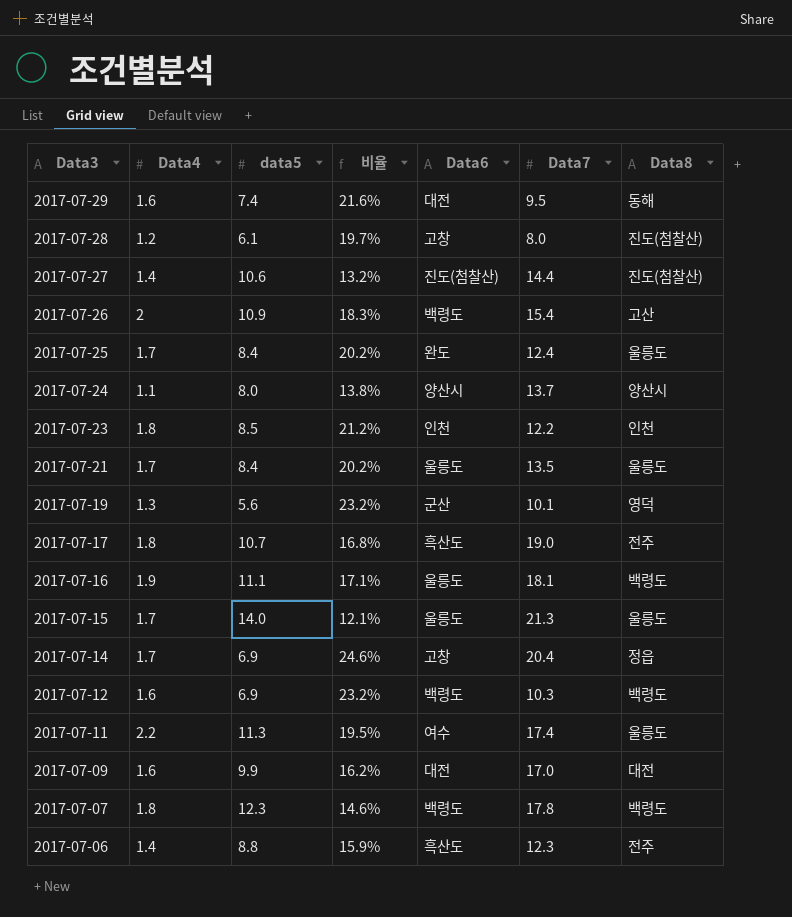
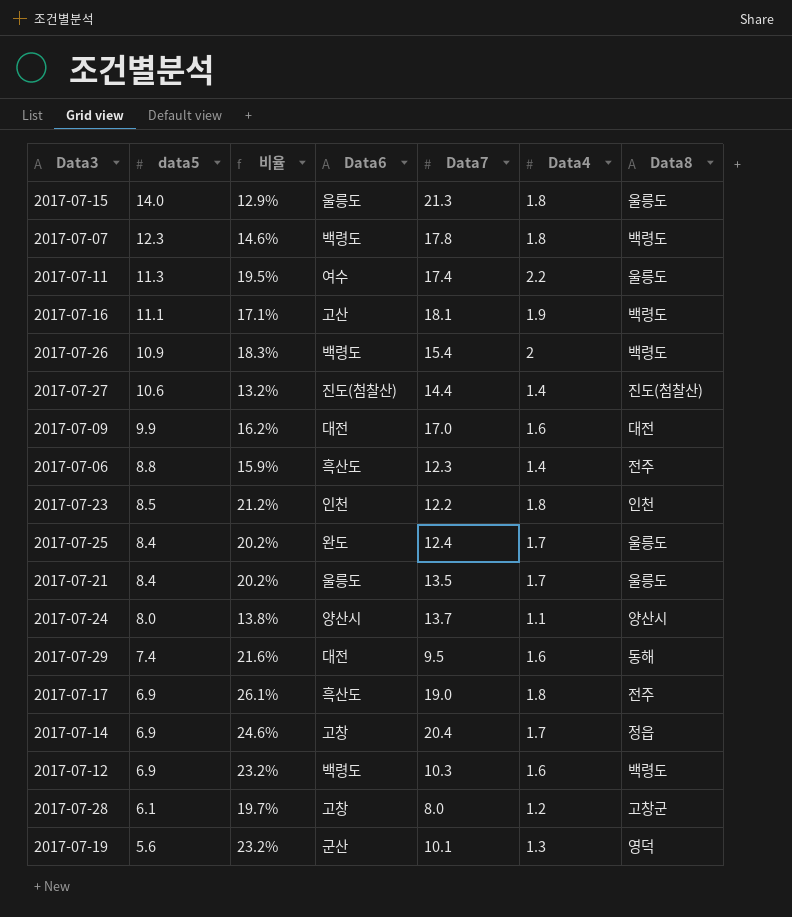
row order: Data3 descending -> data5 descending
column Data4 | position: 2 -> 6
2017-07-15 | 비율: 12.1% -> 12.9%
2017-07-15 | Data4: 1.7 -> 1.8
2017-07-16 | Data6: 울릉도 -> 고산
2017-07-26 | Data8: 고산 -> 백령도
2017-07-17 | data5: 10.7 -> 6.9
2017-07-17 | 비율: 16.8% -> 26.1%
2017-07-28 | Data8: 진도(첨찰산) -> 고창군

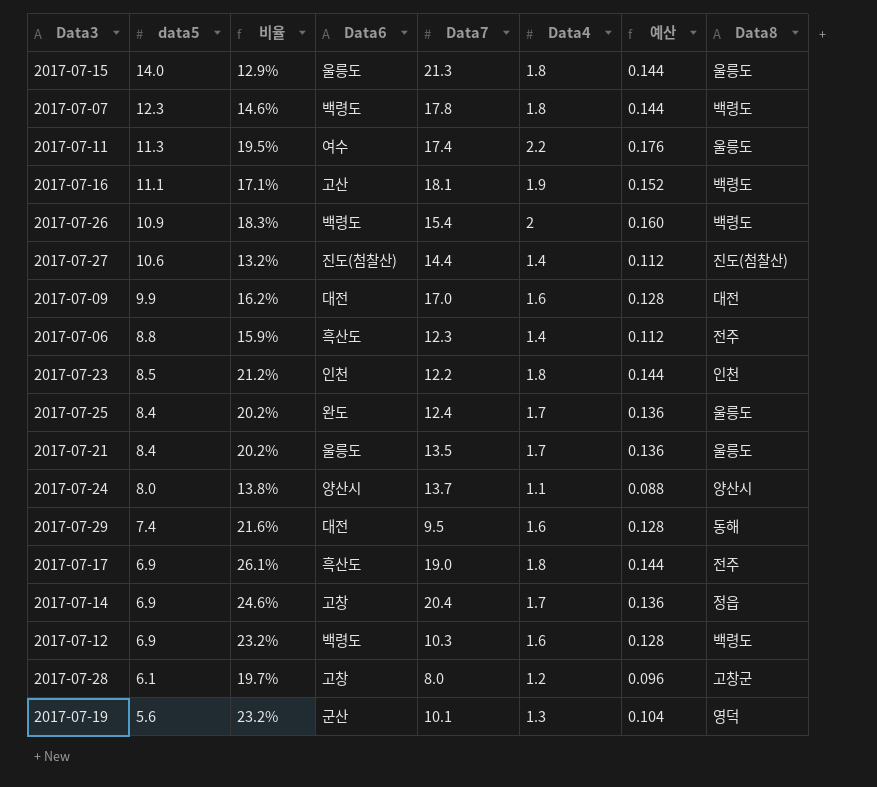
column 예산 | formula: none -> [Data4] * 0.08

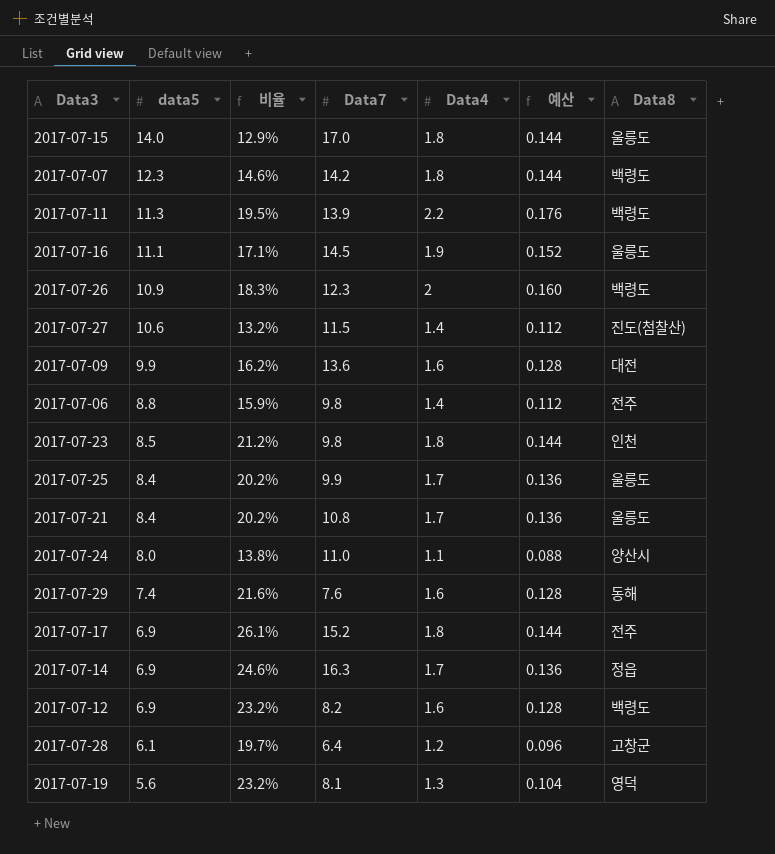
column Data6 | position: 4 -> none
2017-07-15 | Data7: 21.3 -> 17.0
2017-07-07 | Data7: 17.8 -> 14.2
2017-07-11 | Data7: 17.4 -> 13.9
2017-07-11 | Data8: 울릉도 -> 백령도
2017-07-16 | Data7: 18.1 -> 14.5
2017-07-16 | Data8: 백령도 -> 울릉도
2017-07-26 | Data7: 15.4 -> 12.3
2017-07-27 | Data7: 14.4 -> 11.5
2017-07-09 | Data7: 17.0 -> 13.6
2017-07-06 | Data7: 12.3 -> 9.8
2017-07-23 | Data7: 12.2 -> 9.8
2017-07-25 | Data7: 12.4 -> 9.9
2017-07-21 | Data7: 13.5 -> 10.8
2017-07-24 | Data7: 13.7 -> 11.0
2017-07-29 | Data7: 9.5 -> 7.6
2017-07-17 | Data7: 19.0 -> 15.2
2017-07-14 | Data7: 20.4 -> 16.3
2017-07-12 | Data7: 10.3 -> 8.2
2017-07-28 | Data7: 8.0 -> 6.4
2017-07-19 | Data7: 10.1 -> 8.1

